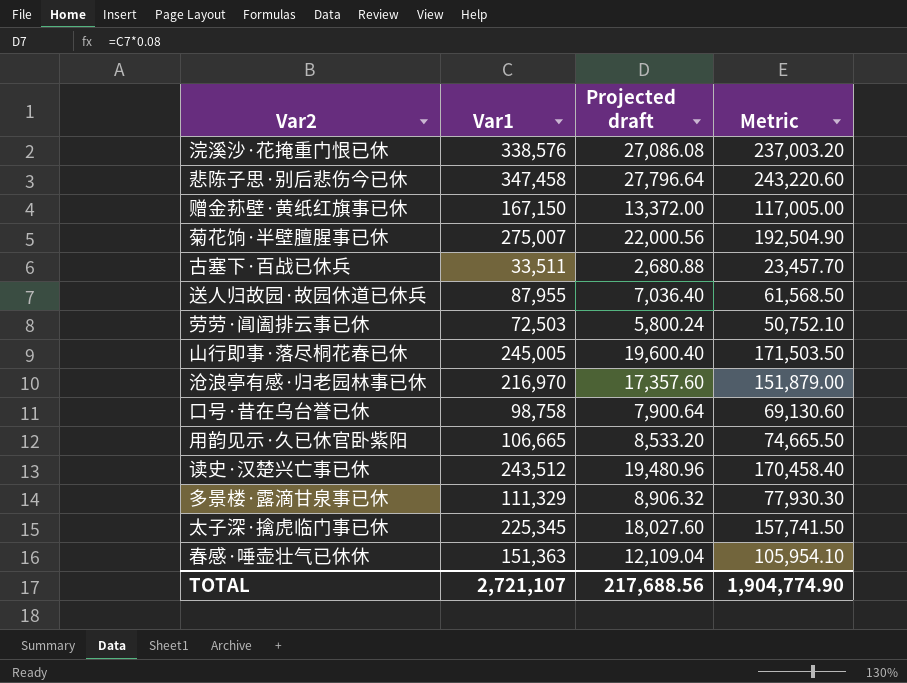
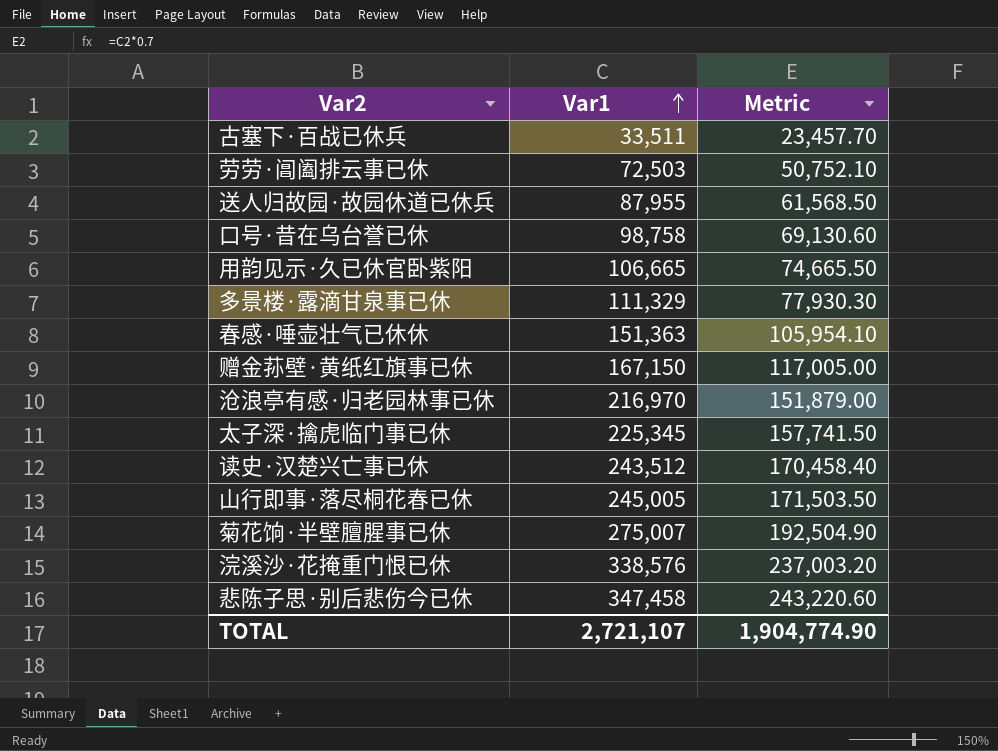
row order: none -> Var1 ascending
column Projected draft | formula: [Var1] * 0.08 -> none

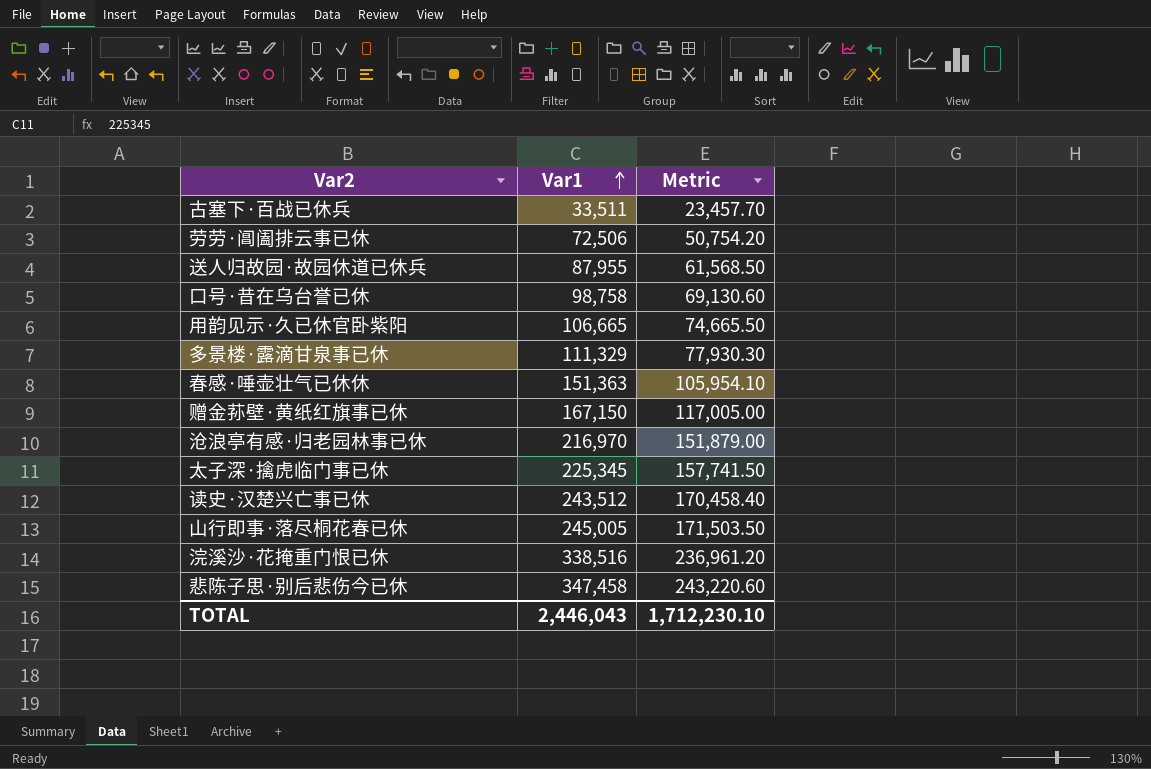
row 菊花饷·半壁膻腥事已休: 275,007 | 192,504.90 -> none
劳劳·阊阖排云事已休 | Var1: 72,503 -> 72,506
劳劳·阊阖排云事已休 | Metric: 50,752.10 -> 50,754.20
浣溪沙·花掩重门恨已休 | Var1: 338,576 -> 338,516
浣溪沙·花掩重门恨已休 | Metric: 237,003.20 -> 236,961.20
TOTAL | Var1: 2,721,107 -> 2,446,043
TOTAL | Metric: 1,904,774.90 -> 1,712,230.10

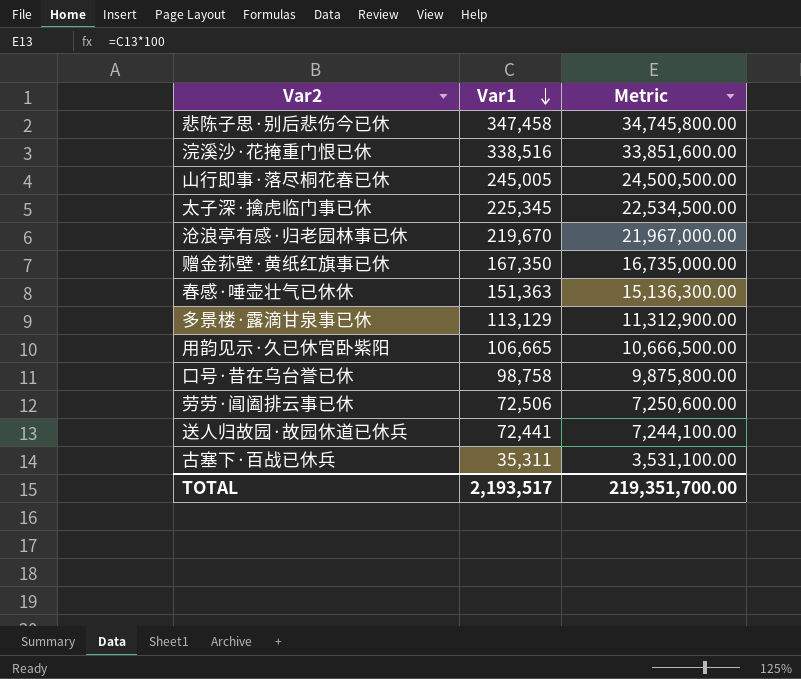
row order: Var1 ascending -> Var1 descending
column Metric | formula: [Var1] * 0.7 -> [Var1] * 100
row 读史·汉楚兴亡事已休: 243,512 | 170,458.40 -> none
沧浪亭有感·归老园林事已休 | Var1: 216,970 -> 219,670
赠金荪壁·黄纸红旗事已休 | Var1: 167,150 -> 167,350
多景楼·露滴甘泉事已休 | Var1: 111,329 -> 113,129
送人归故园·故园休道已休兵 | Var1: 87,955 -> 72,441
古塞下·百战已休兵 | Var1: 33,511 -> 35,311
TOTAL | Var1: 2,446,043 -> 2,193,517
TOTAL | Metric: 1,712,230.10 -> 219,351,700.00

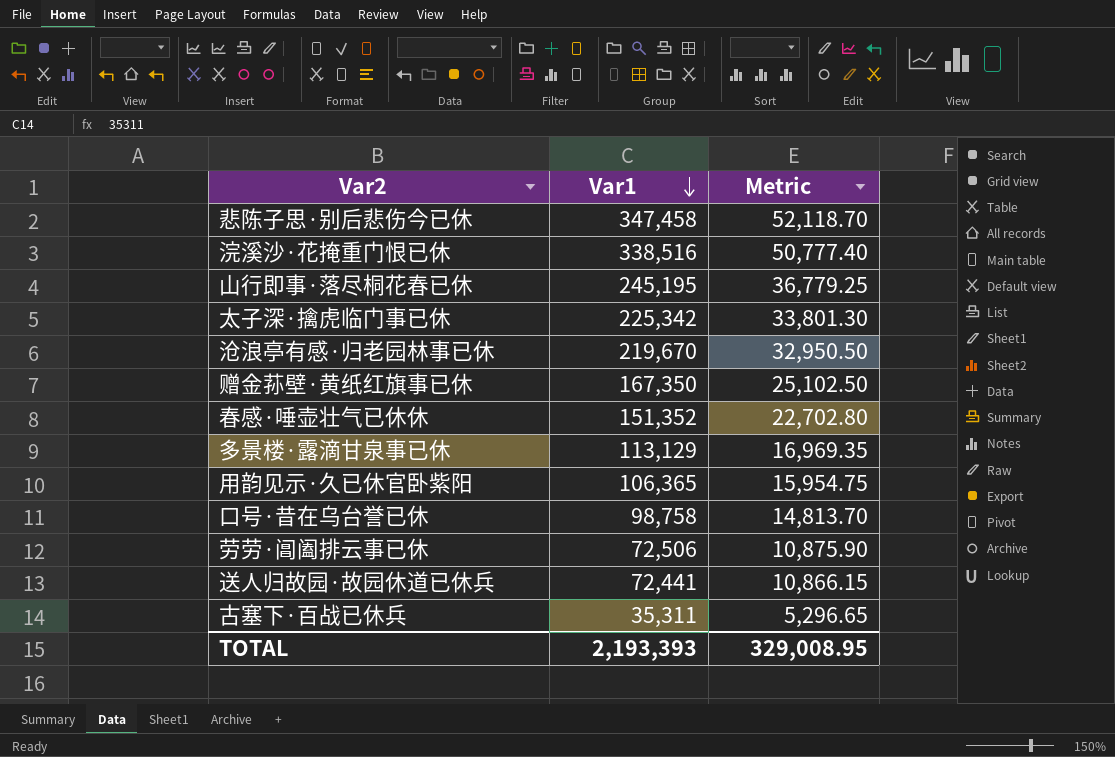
column Metric | formula: [Var1] * 100 -> [Var1] * 0.15
山行即事·落尽桐花春已休 | Var1: 245,005 -> 245,195
太子深·擒虎临门事已休 | Var1: 225,345 -> 225,342
春感·唾壶壮气已休休 | Var1: 151,363 -> 151,352
用韵见示·久已休官卧紫阳 | Var1: 106,665 -> 106,365
TOTAL | Var1: 2,193,517 -> 2,193,393
TOTAL | Metric: 219,351,700.00 -> 329,008.95

